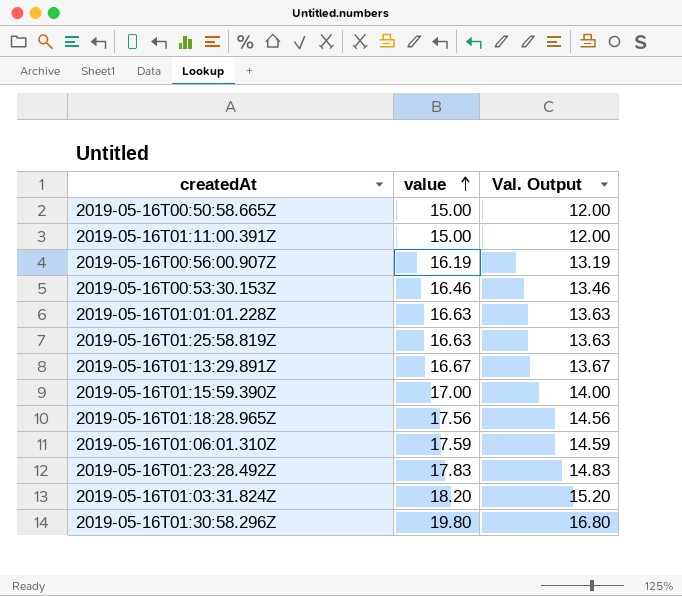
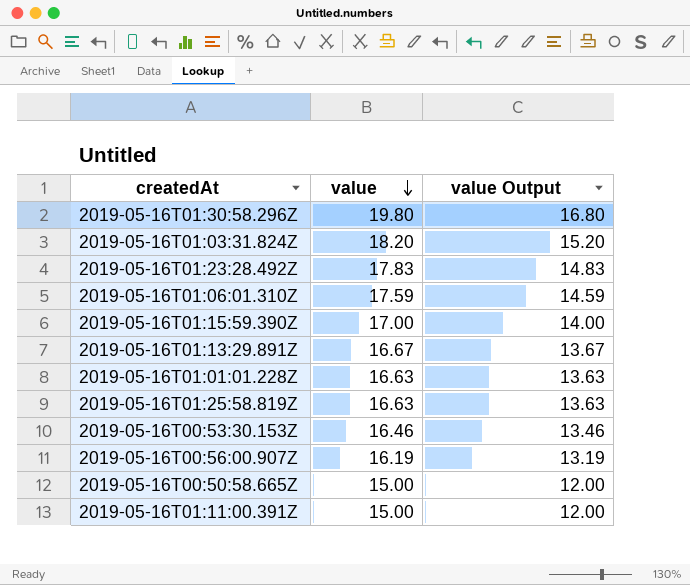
row order: value ascending -> value descending
column name: Val. Output -> value Output
row 2019-05-16T01:18:28.965Z: 17.56 | 14.56 -> none

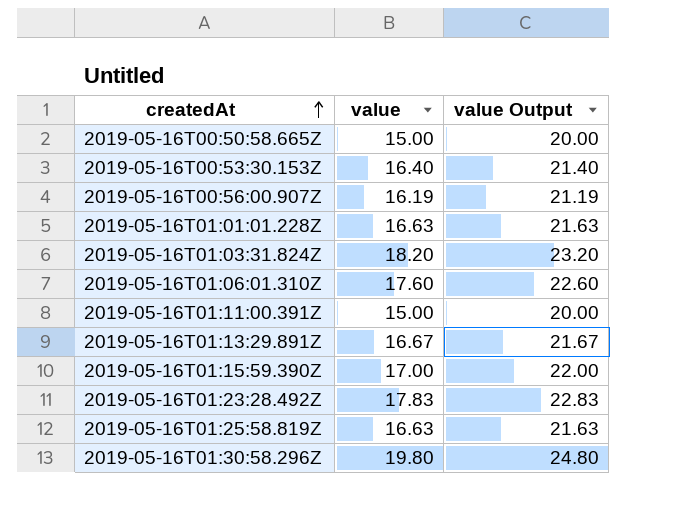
row order: value descending -> createdAt ascending
column value Output | formula: [value] - 3 -> [value] + 5
2019-05-16T00:53:30.153Z | value: 16.46 -> 16.40
2019-05-16T01:06:01.310Z | value: 17.59 -> 17.60

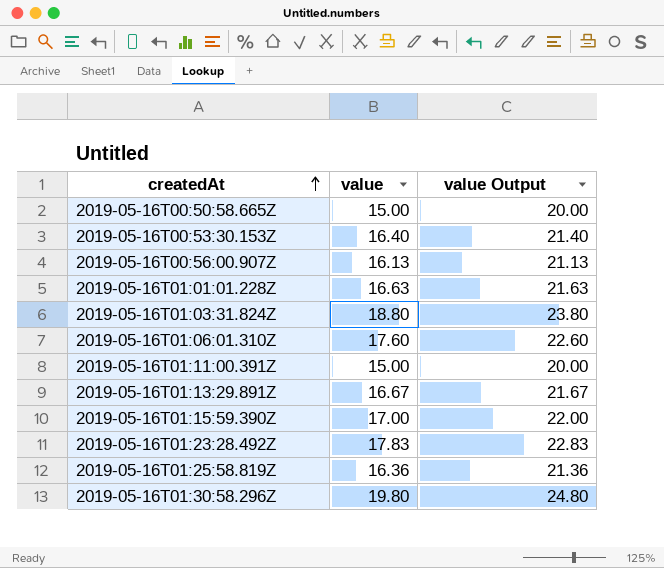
2019-05-16T00:56:00.907Z | value: 16.19 -> 16.13
2019-05-16T00:56:00.907Z | value Output: 21.19 -> 21.13
2019-05-16T01:03:31.824Z | value: 18.20 -> 18.80
2019-05-16T01:03:31.824Z | value Output: 23.20 -> 23.80
2019-05-16T01:25:58.819Z | value: 16.63 -> 16.36
2019-05-16T01:25:58.819Z | value Output: 21.63 -> 21.36

